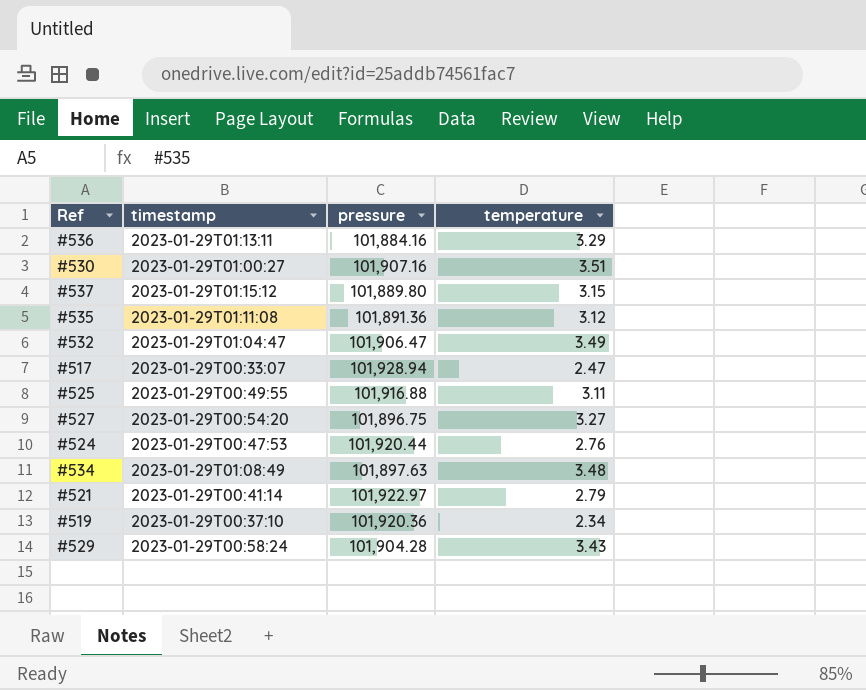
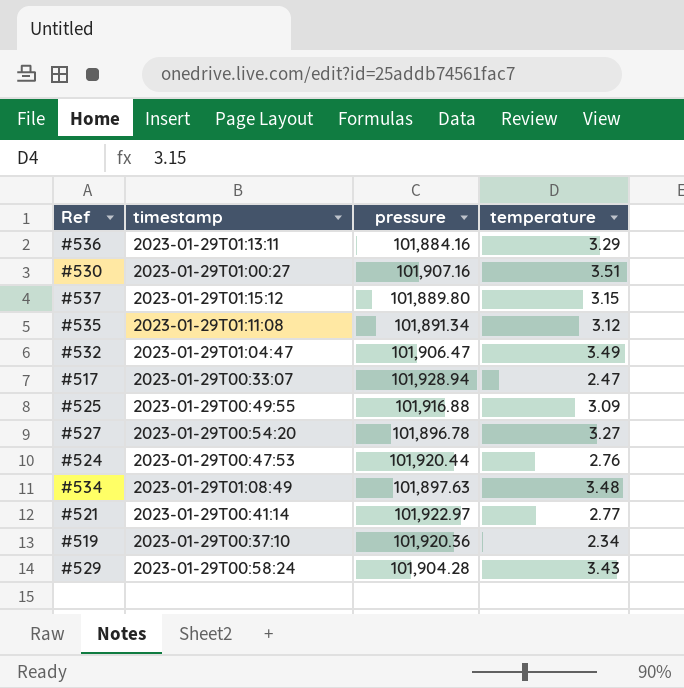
#535 | pressure: 101,891.36 -> 101,891.34
#525 | temperature: 3.11 -> 3.09
#527 | pressure: 101,896.75 -> 101,896.78
#521 | temperature: 2.79 -> 2.77

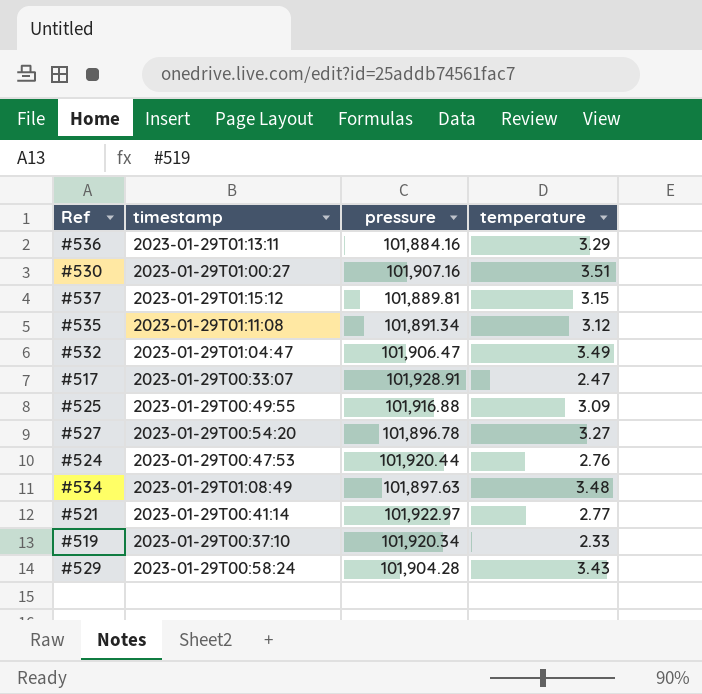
#537 | pressure: 101,889.80 -> 101,889.81
#517 | pressure: 101,928.94 -> 101,928.91
#519 | pressure: 101,920.36 -> 101,920.34
#519 | temperature: 2.34 -> 2.33

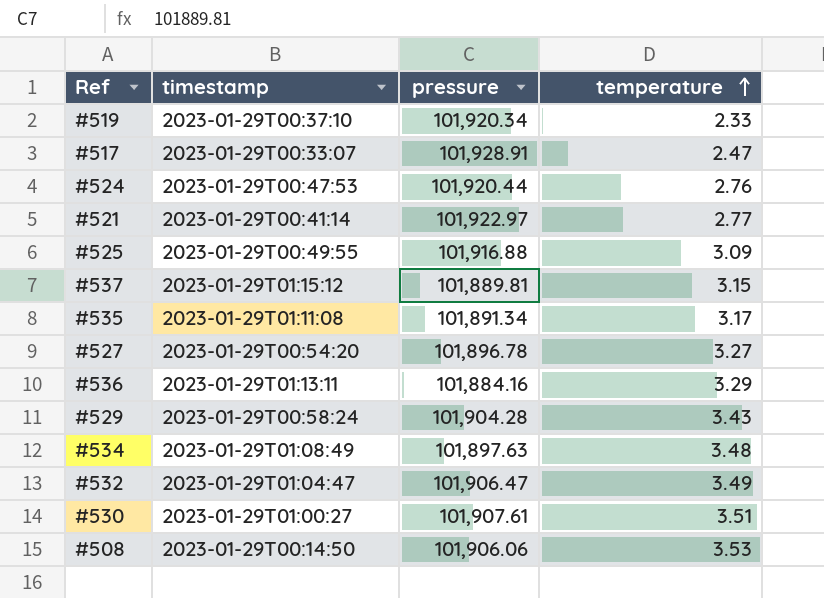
row order: none -> temperature ascending
#535 | temperature: 3.12 -> 3.17
#530 | pressure: 101,907.16 -> 101,907.61
row #508: none -> 2023-01-29T00:14:50 | 101,906.06 | 3.53

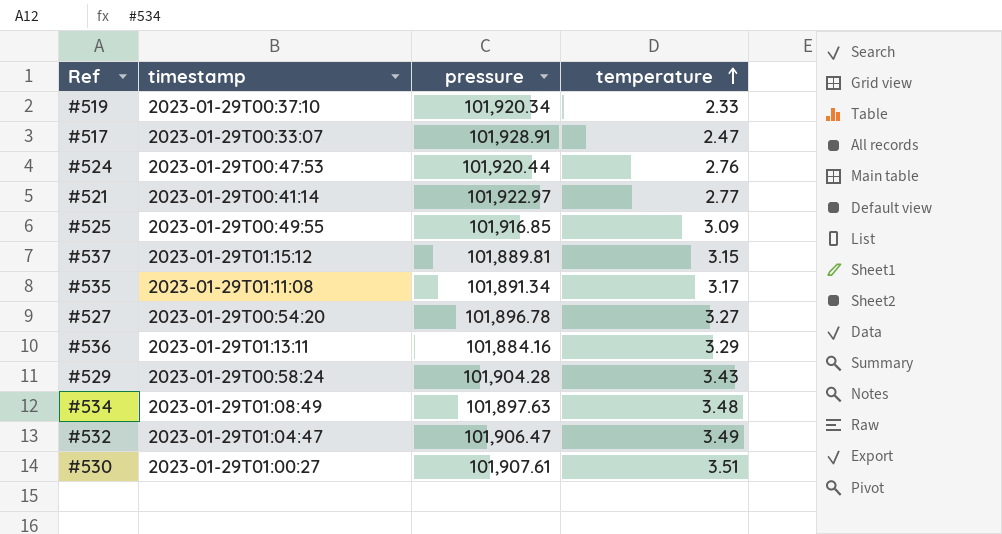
row #508: 2023-01-29T00:14:50 | 101,906.06 | 3.53 -> none
#525 | pressure: 101,916.88 -> 101,916.85

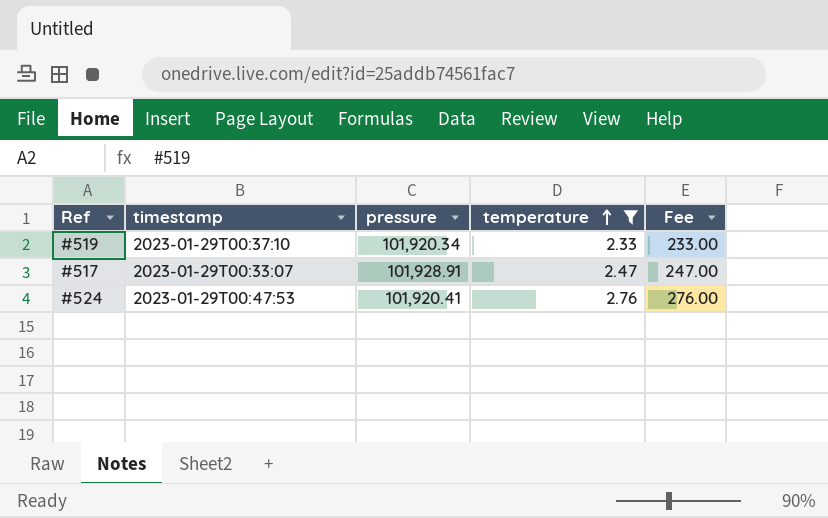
filter: none -> temperature <= 2.76
column Fee | formula: none -> [temperature] * 100
#524 | pressure: 101,920.44 -> 101,920.41

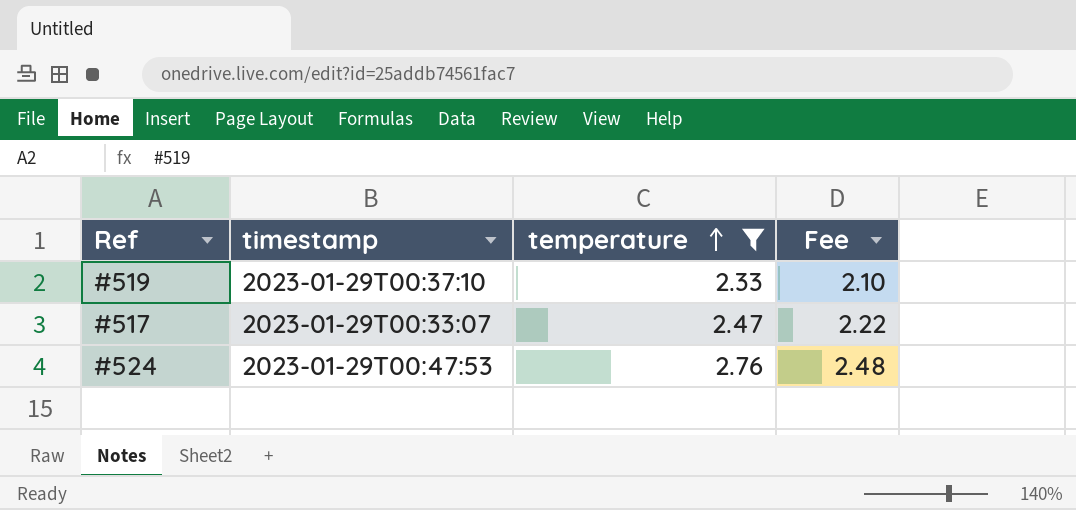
column pressure | position: 3 -> none
column Fee | formula: [temperature] * 100 -> [temperature] * 0.9

